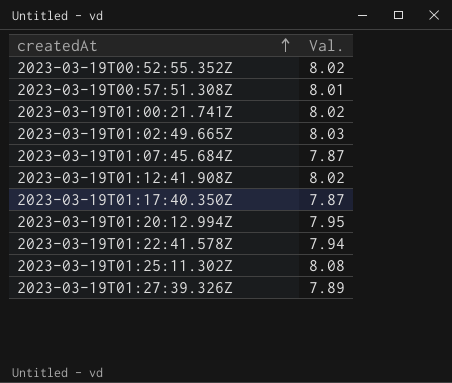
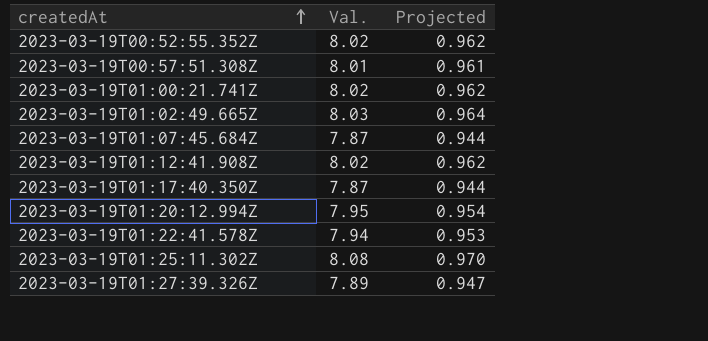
column Projected | formula: none -> [Val.] * 0.12

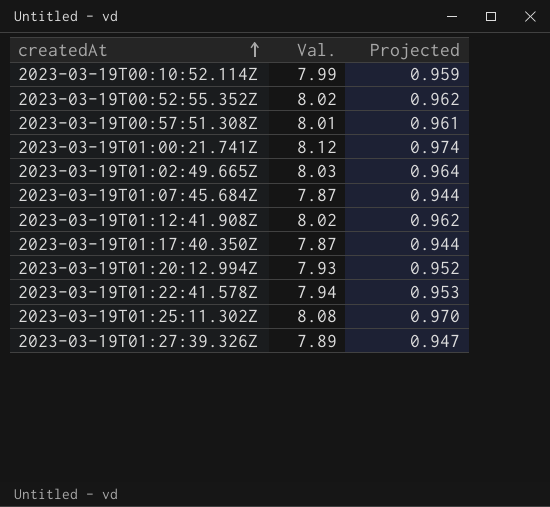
row 2023-03-19T00:10:52.114Z: none -> 7.99 | 0.959
2023-03-19T01:00:21.741Z | Val.: 8.02 -> 8.12
2023-03-19T01:00:21.741Z | Projected: 0.962 -> 0.974
2023-03-19T01:20:12.994Z | Val.: 7.95 -> 7.93
2023-03-19T01:20:12.994Z | Projected: 0.954 -> 0.952

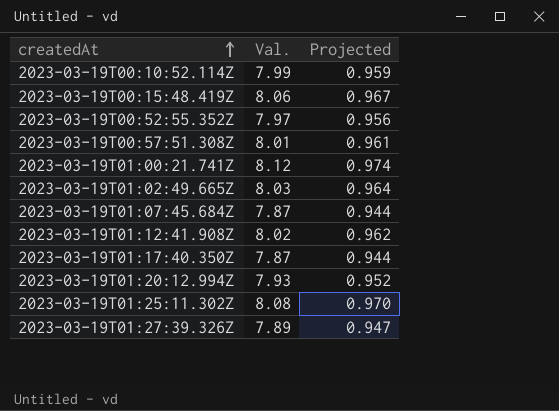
row 2023-03-19T01:22:41.578Z: 7.94 | 0.953 -> none
row 2023-03-19T00:15:48.419Z: none -> 8.06 | 0.967
2023-03-19T00:52:55.352Z | Val.: 8.02 -> 7.97
2023-03-19T00:52:55.352Z | Projected: 0.962 -> 0.956

